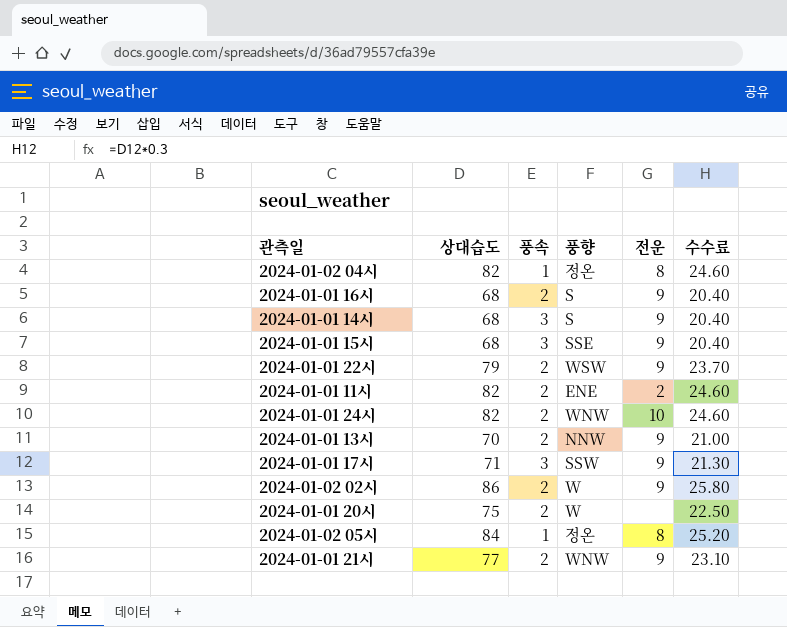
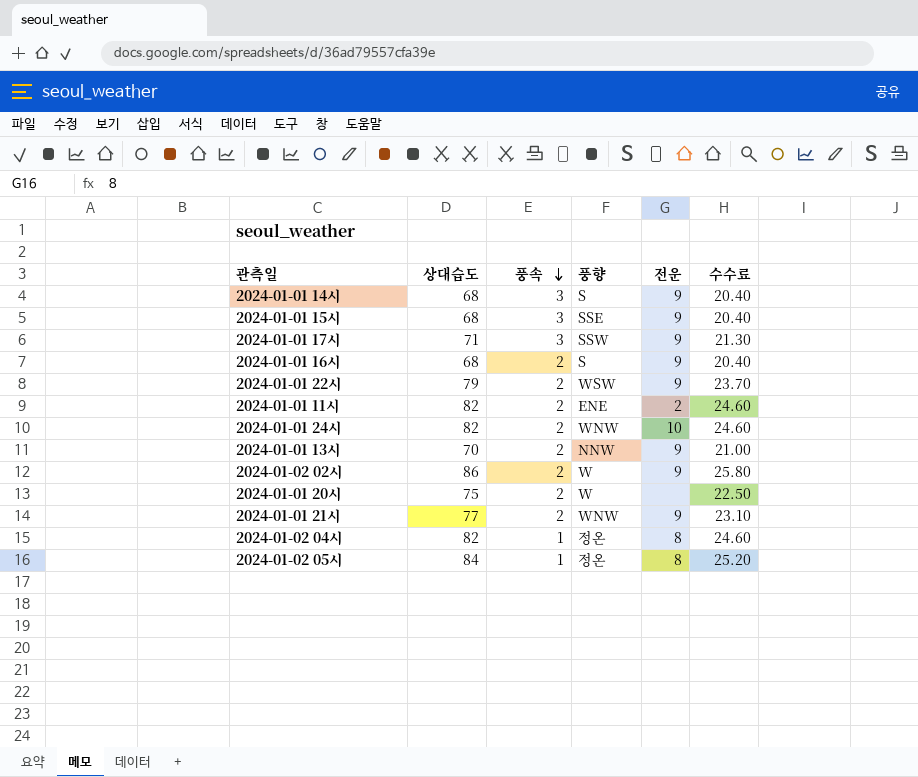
row order: none -> 풍속 descending

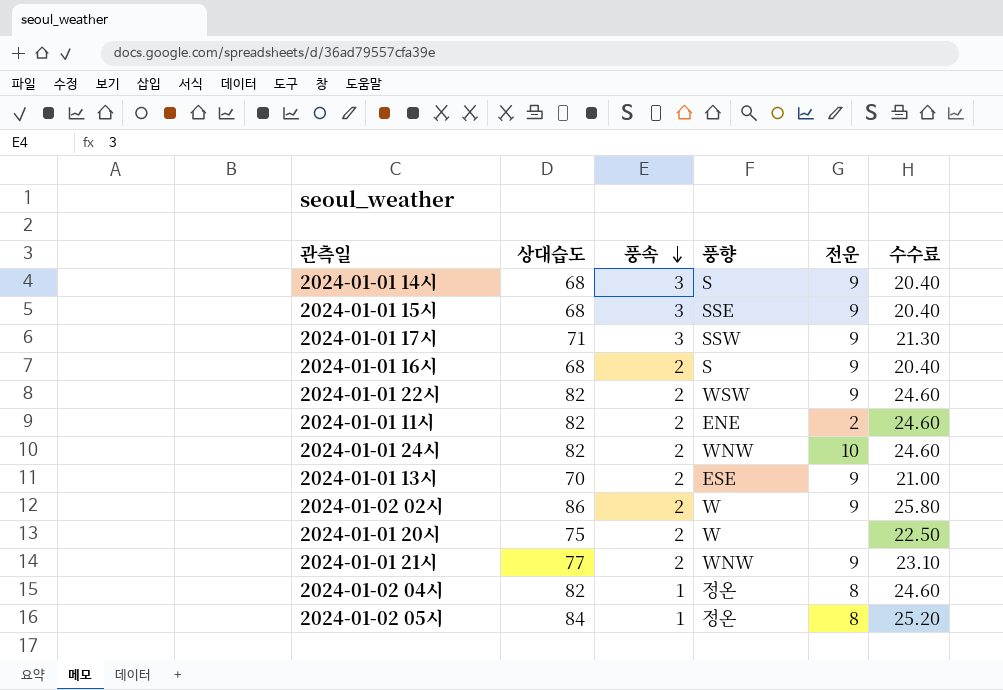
2024-01-01 22시 | 상대습도: 79 -> 82
2024-01-01 22시 | 수수료: 23.70 -> 24.60
2024-01-01 13시 | 풍향: NNW -> ESE

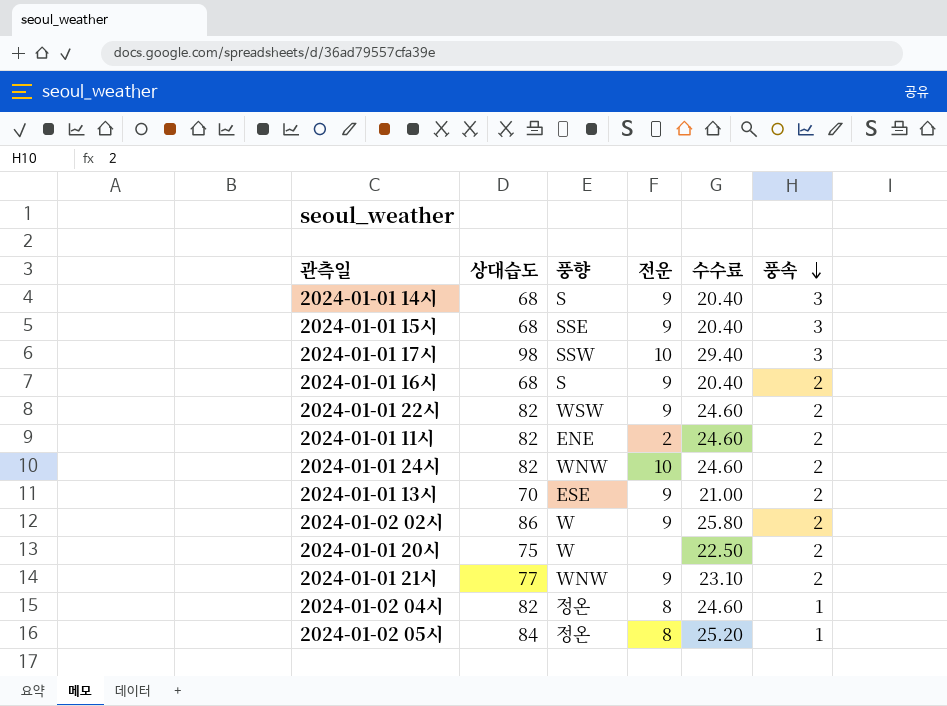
column 풍속 | position: 3 -> 6
2024-01-01 17시 | 상대습도: 71 -> 98
2024-01-01 17시 | 전운: 9 -> 10
2024-01-01 17시 | 수수료: 21.30 -> 29.40

